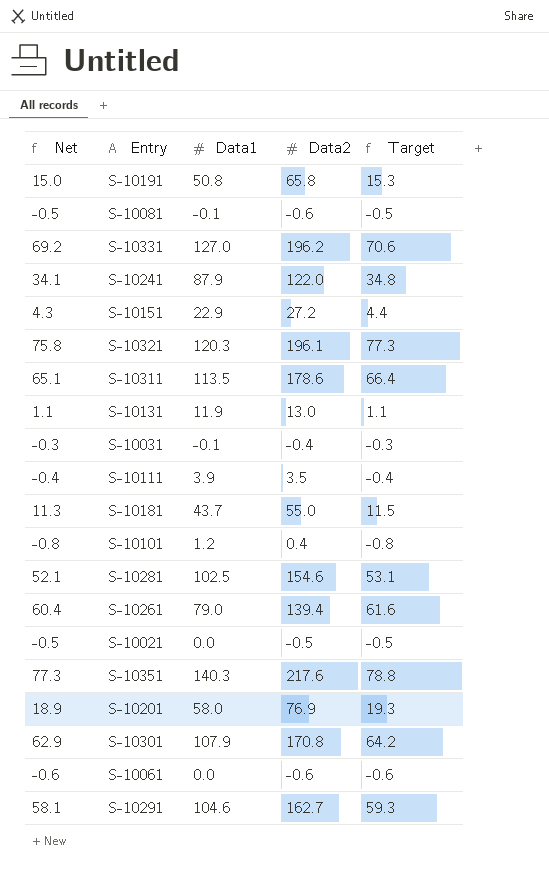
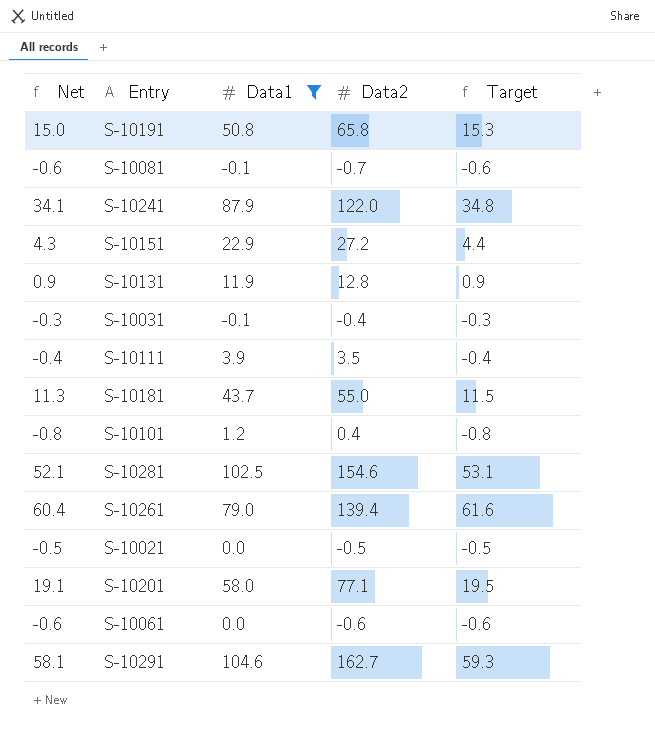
filter: none -> Data1 <= 104.6
S-10081 | Net: -0.5 -> -0.6
S-10081 | Data2: -0.6 -> -0.7
S-10081 | Target: -0.5 -> -0.6
S-10131 | Net: 1.1 -> 0.9
S-10131 | Data2: 13.0 -> 12.8
S-10131 | Target: 1.1 -> 0.9
S-10201 | Net: 18.9 -> 19.1
S-10201 | Data2: 76.9 -> 77.1
S-10201 | Target: 19.3 -> 19.5

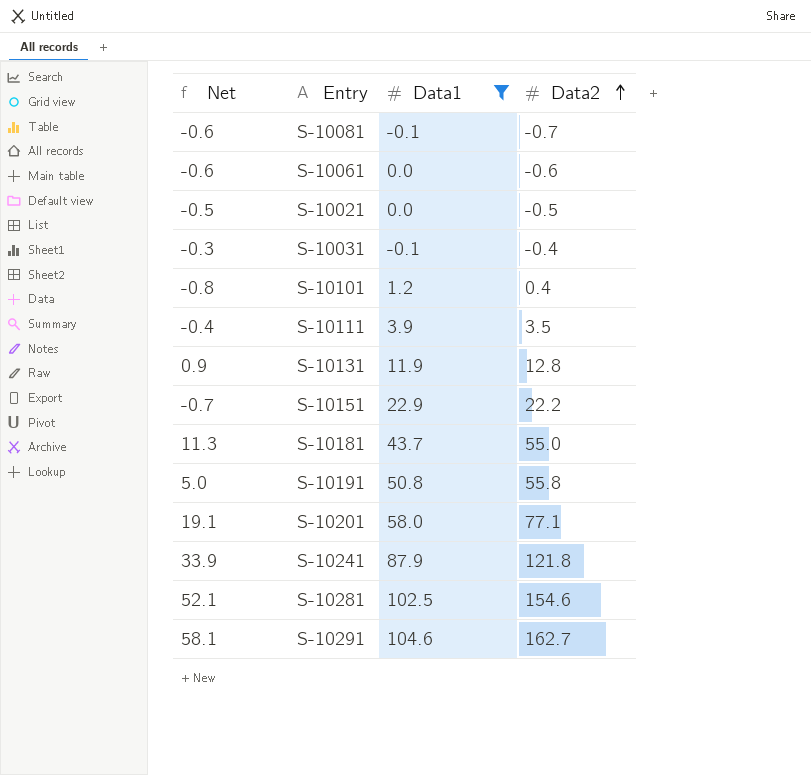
row order: none -> Data2 ascending
column Target | formula: [Net] * 1.02 -> none
row S-10261: 60.4 | 79.0 | 139.4 | 61.6 -> none
S-10151 | Net: 4.3 -> -0.7
S-10151 | Data2: 27.2 -> 22.2
S-10191 | Net: 15.0 -> 5.0
S-10191 | Data2: 65.8 -> 55.8
S-10241 | Net: 34.1 -> 33.9
S-10241 | Data2: 122.0 -> 121.8

